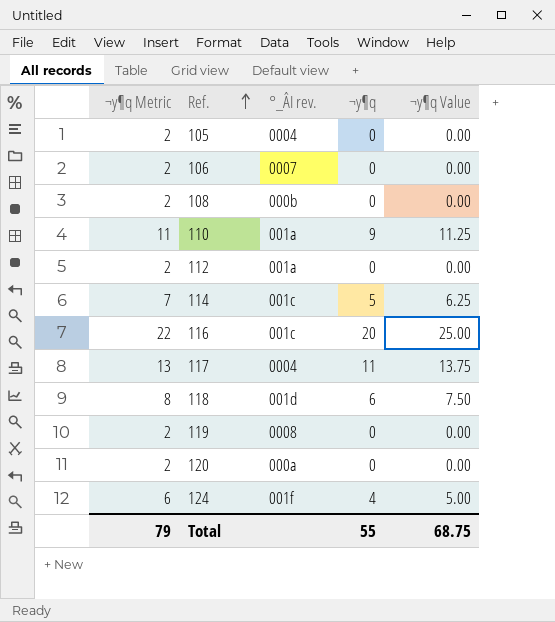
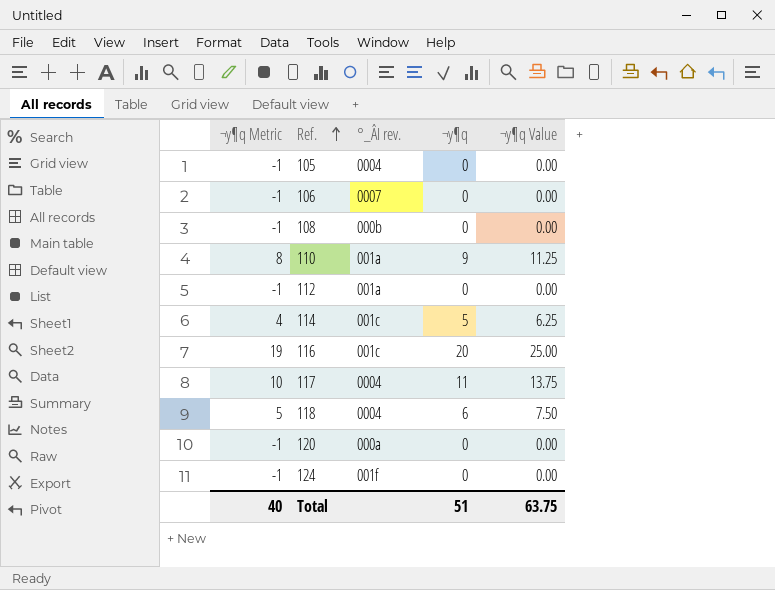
column ¬y¶q Metric | formula: [¬y¶q] + 2 -> [¬y¶q] - 1
row 119: 2 | 0008 | 0 | 0.00 -> none
118 | °_ÂI rev.: 001d -> 0004
124 | ¬y¶q: 4 -> 0
124 | ¬y¶q Value: 5.00 -> 0.00
Total | ¬y¶q Metric: 79 -> 40
Total | ¬y¶q: 55 -> 51
Total | ¬y¶q Value: 68.75 -> 63.75

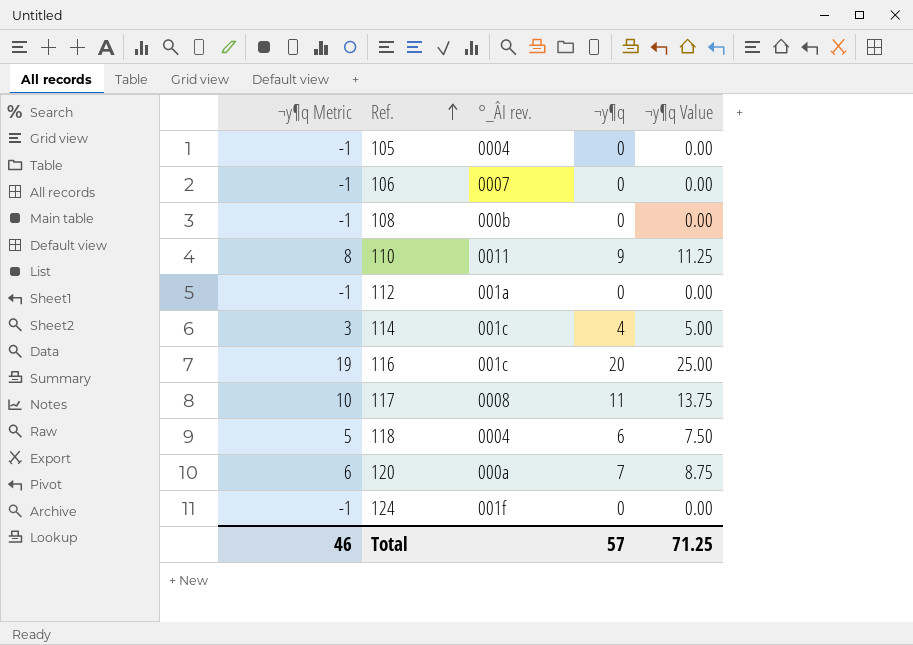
110 | °_ÂI rev.: 001a -> 0011
114 | ¬y¶q Metric: 4 -> 3
114 | ¬y¶q: 5 -> 4
114 | ¬y¶q Value: 6.25 -> 5.00
117 | °_ÂI rev.: 0004 -> 0008
120 | ¬y¶q Metric: -1 -> 6
120 | ¬y¶q: 0 -> 7
120 | ¬y¶q Value: 0.00 -> 8.75
Total | ¬y¶q Metric: 40 -> 46
Total | ¬y¶q: 51 -> 57
Total | ¬y¶q Value: 63.75 -> 71.25

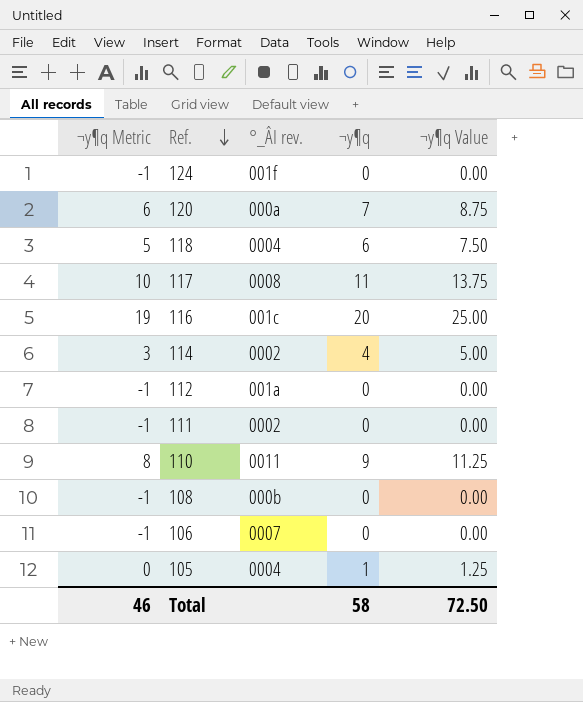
row order: Ref. ascending -> Ref. descending
114 | °_ÂI rev.: 001c -> 0002
row 111: none -> -1 | 0002 | 0 | 0.00
105 | ¬y¶q Metric: -1 -> 0
105 | ¬y¶q: 0 -> 1
105 | ¬y¶q Value: 0.00 -> 1.25
Total | ¬y¶q: 57 -> 58
Total | ¬y¶q Value: 71.25 -> 72.50

